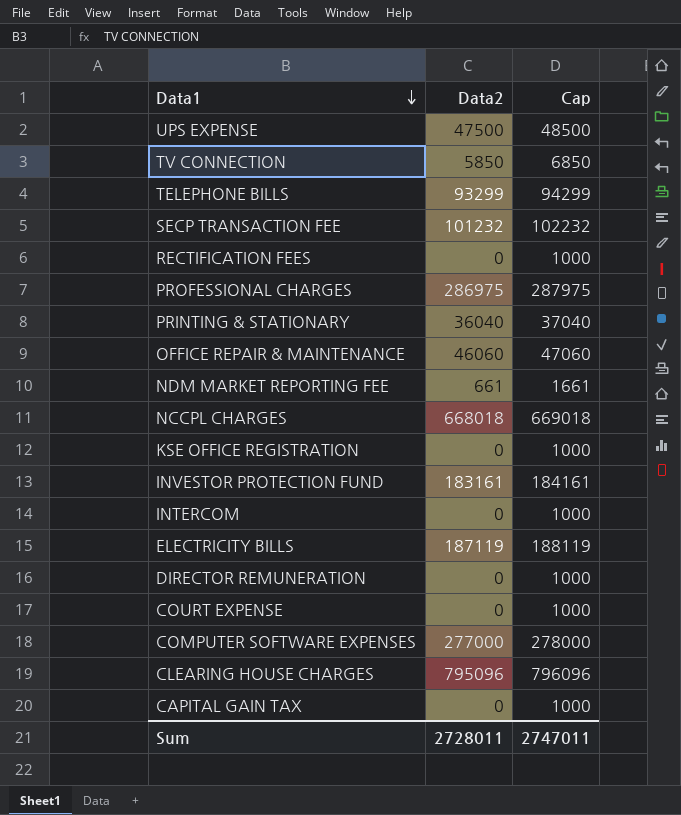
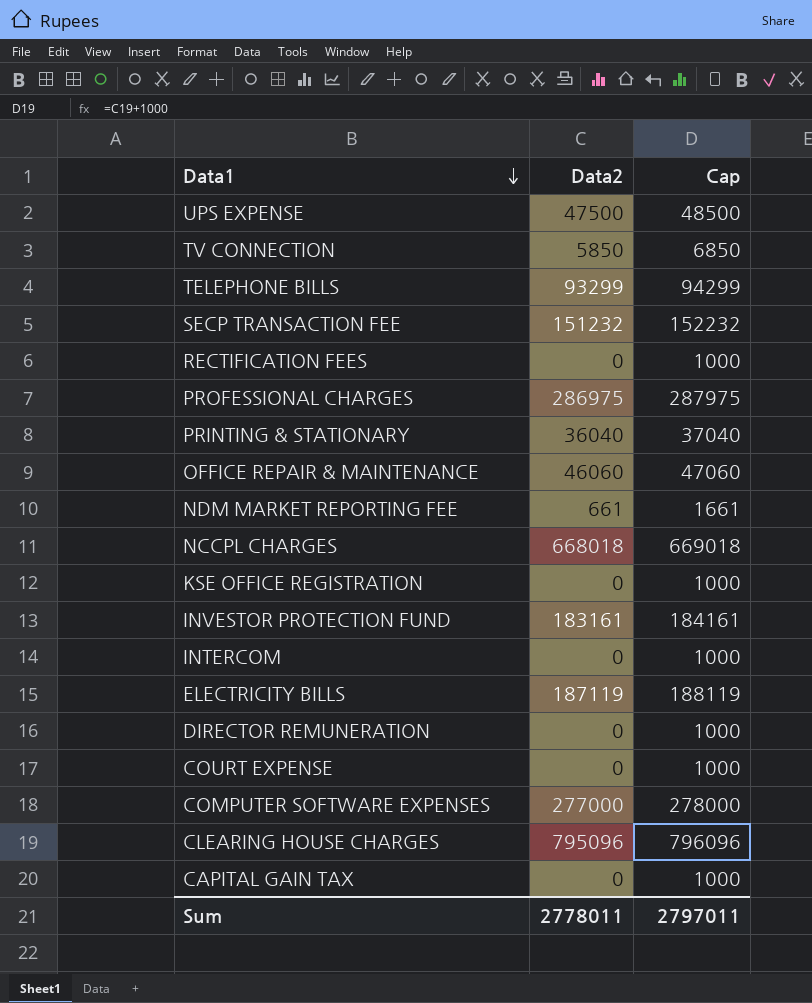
SECP TRANSACTION FEE | Data2: 101232 -> 151232
SECP TRANSACTION FEE | Cap: 102232 -> 152232
Sum | Data2: 2728011 -> 2778011
Sum | Cap: 2747011 -> 2797011

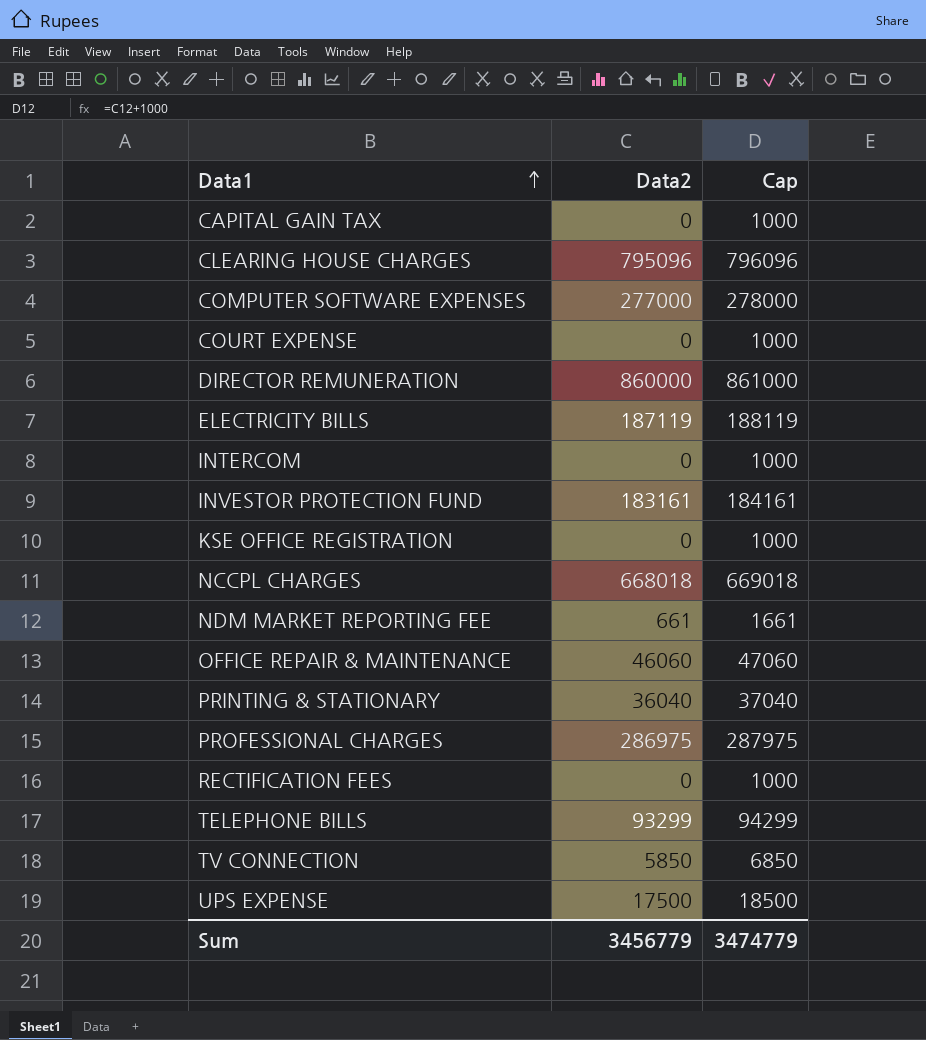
row order: Data1 descending -> Data1 ascending
row SECP TRANSACTION FEE: 151232 | 152232 -> none
DIRECTOR REMUNERATION | Data2: 0 -> 860000
DIRECTOR REMUNERATION | Cap: 1000 -> 861000
UPS EXPENSE | Data2: 47500 -> 17500
UPS EXPENSE | Cap: 48500 -> 18500
Sum | Data2: 2778011 -> 3456779
Sum | Cap: 2797011 -> 3474779

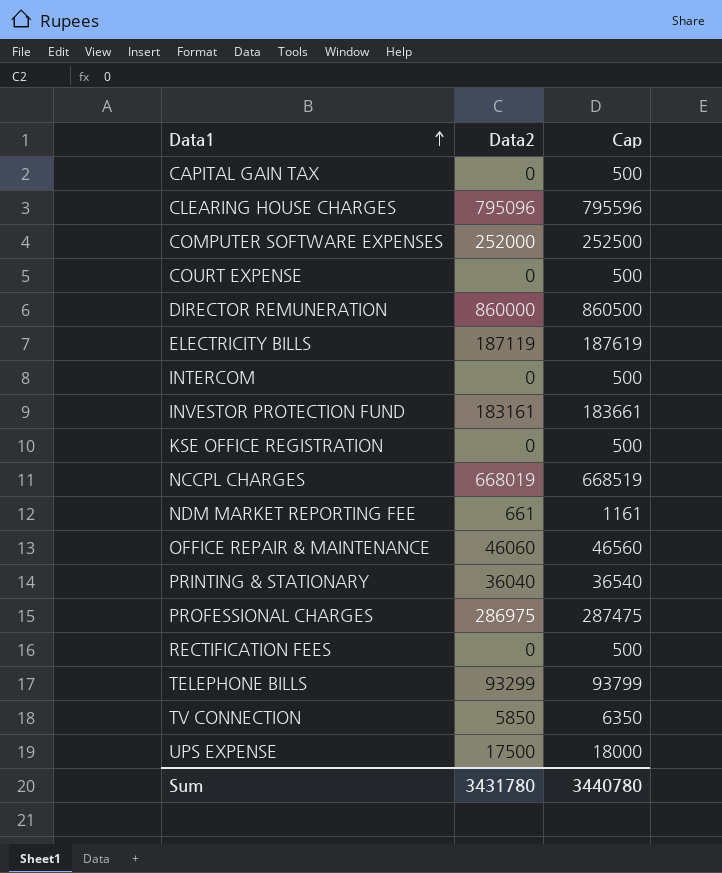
column Cap | formula: [Data2] + 1000 -> [Data2] + 500
COMPUTER SOFTWARE EXPENSES | Data2: 277000 -> 252000
NCCPL CHARGES | Data2: 668018 -> 668019
Sum | Data2: 3456779 -> 3431780
Sum | Cap: 3474779 -> 3440780

